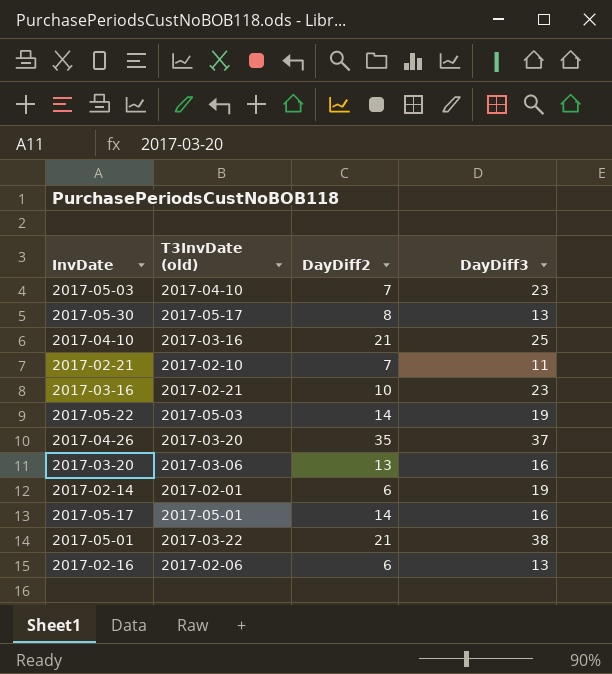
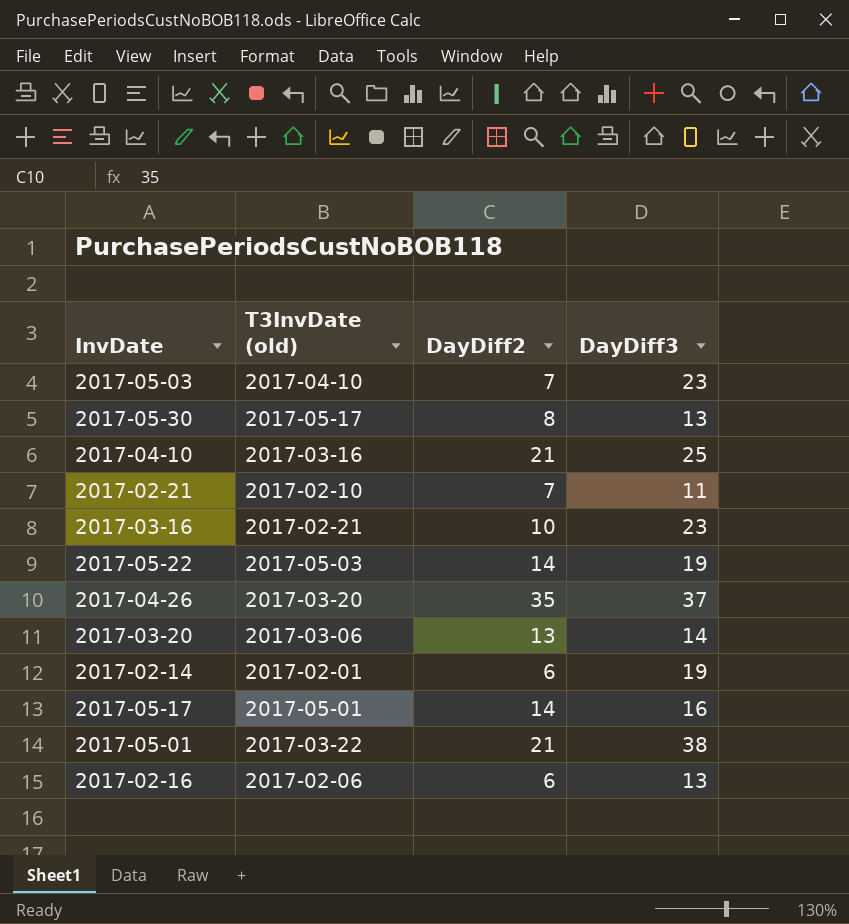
2017-03-20 | DayDiff3: 16 -> 14

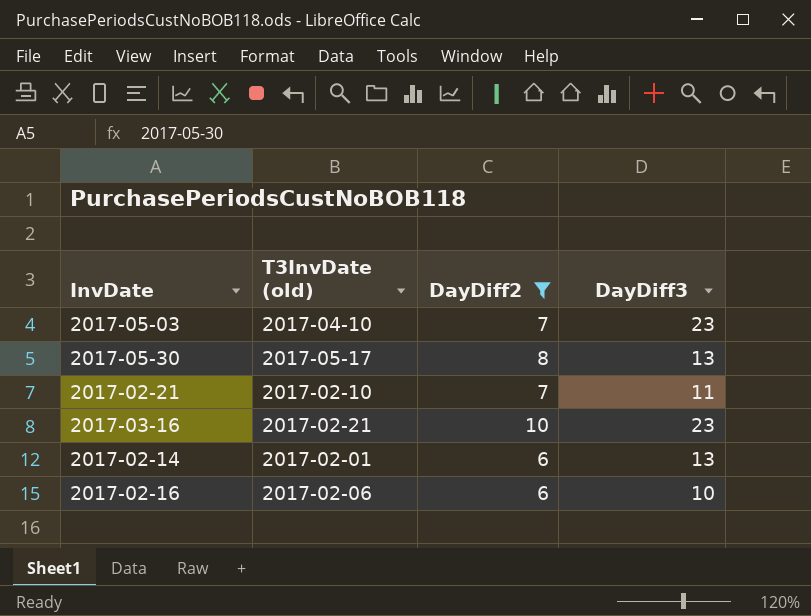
filter: none -> DayDiff2 <= 10
2017-02-14 | DayDiff3: 19 -> 13
2017-02-16 | DayDiff3: 13 -> 10

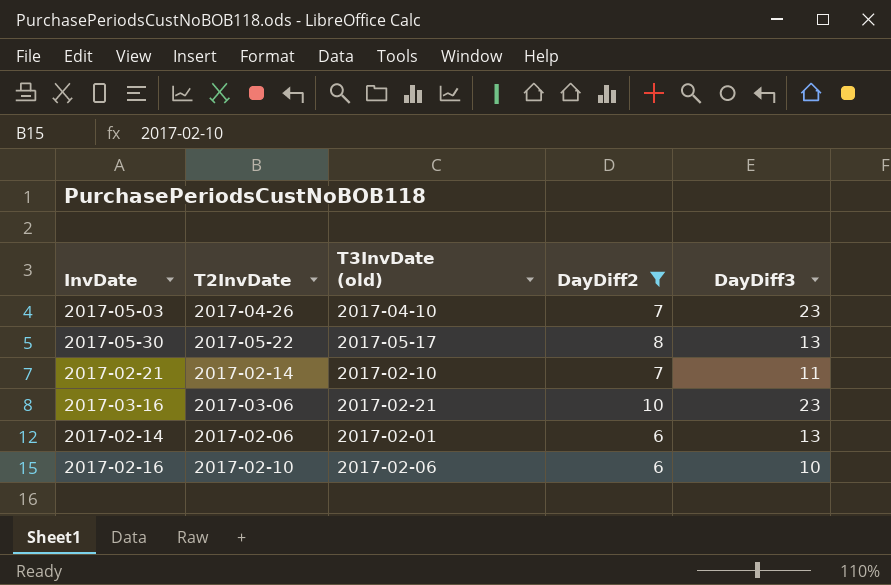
column T2InvDate | position: none -> 2

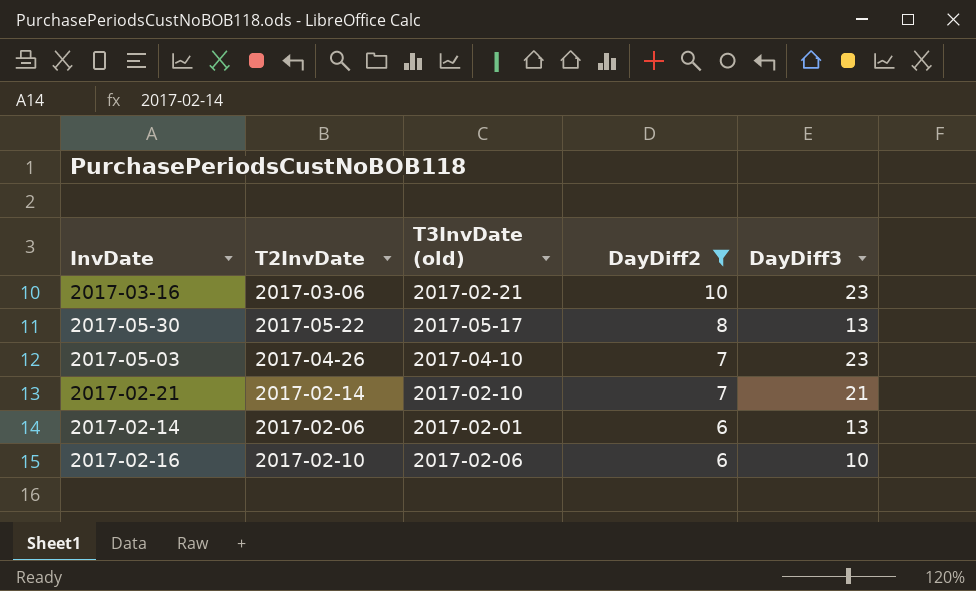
row order: none -> DayDiff2 descending
2017-02-21 | DayDiff3: 11 -> 21

